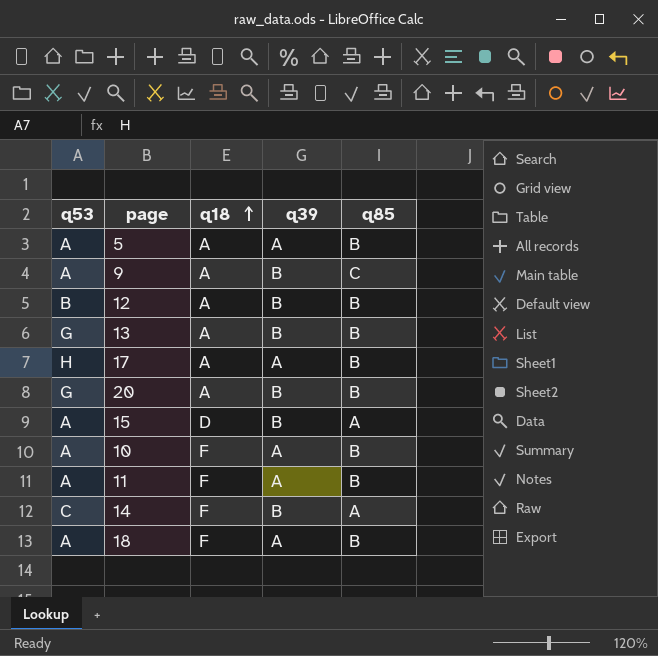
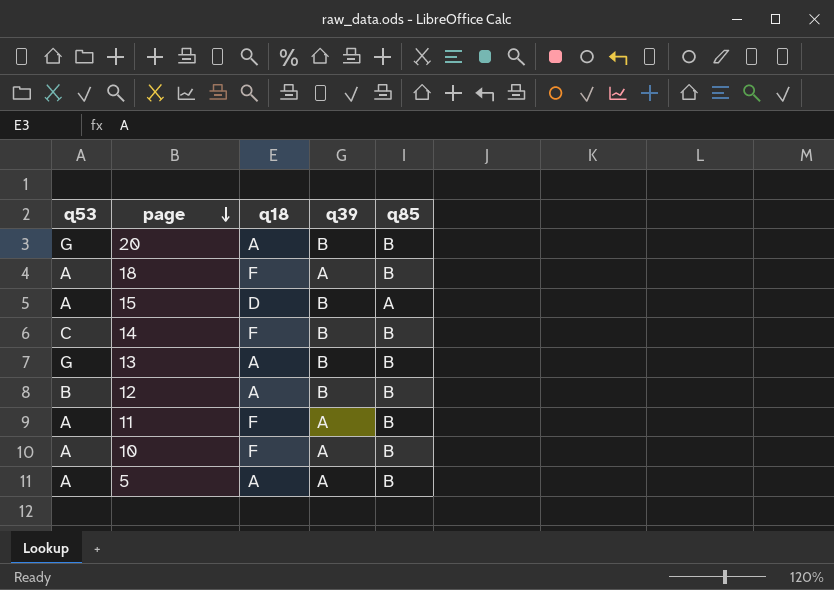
row order: q18 ascending -> page descending
row 9: A | A | B | C -> none
row 17: H | A | A | B -> none
14 | q85: A -> B

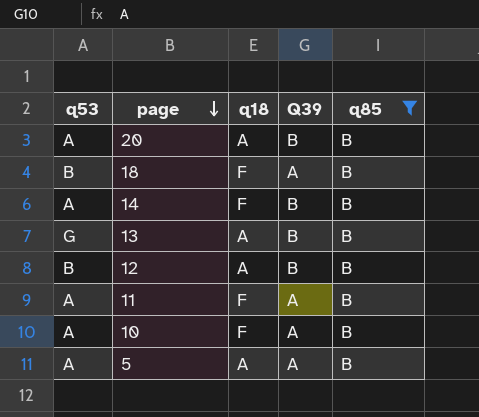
filter: none -> q85 = B
column name: q39 -> Q39
20 | q53: G -> A
18 | q53: A -> B
14 | q53: C -> A

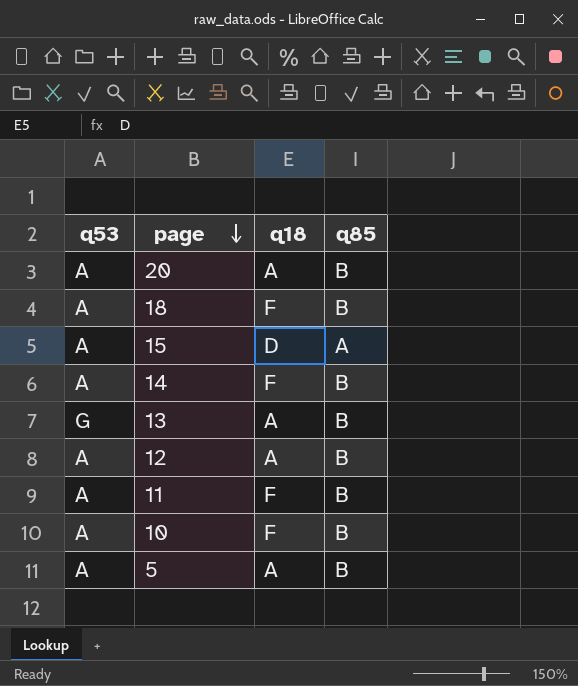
filter: q85 = B -> none
column Q39 | position: 4 -> none
18 | q53: B -> A
12 | q53: B -> A

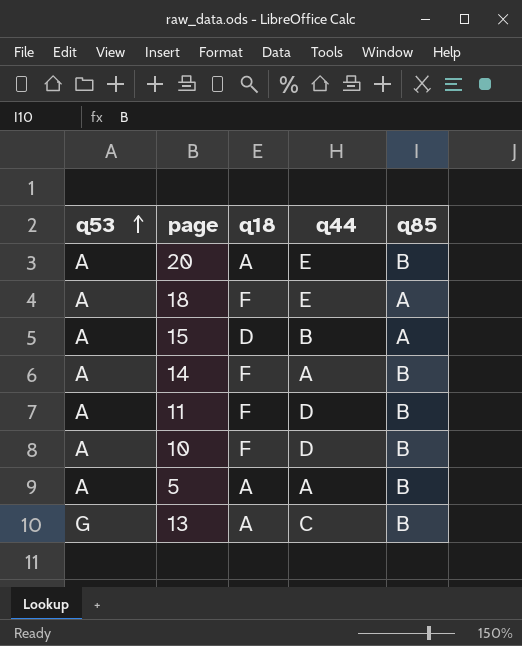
row order: page descending -> q53 ascending
column q44 | position: none -> 4
row 12: A | A | B -> none
18 | q85: B -> A

